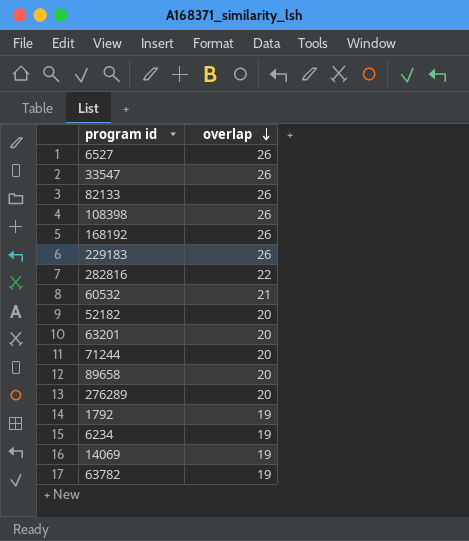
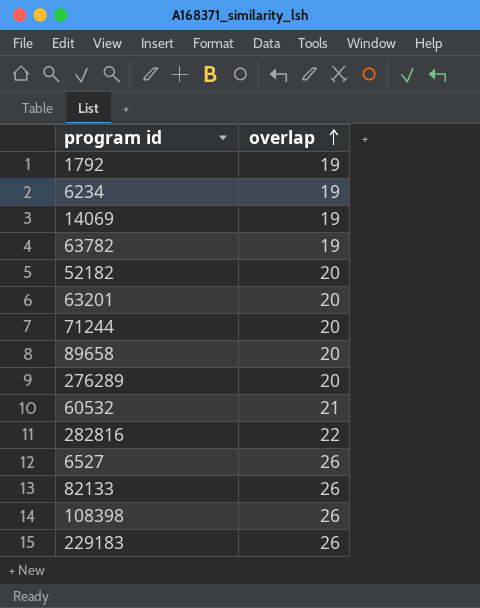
row order: overlap descending -> overlap ascending
row 33547: 26 -> none
row 168192: 26 -> none

